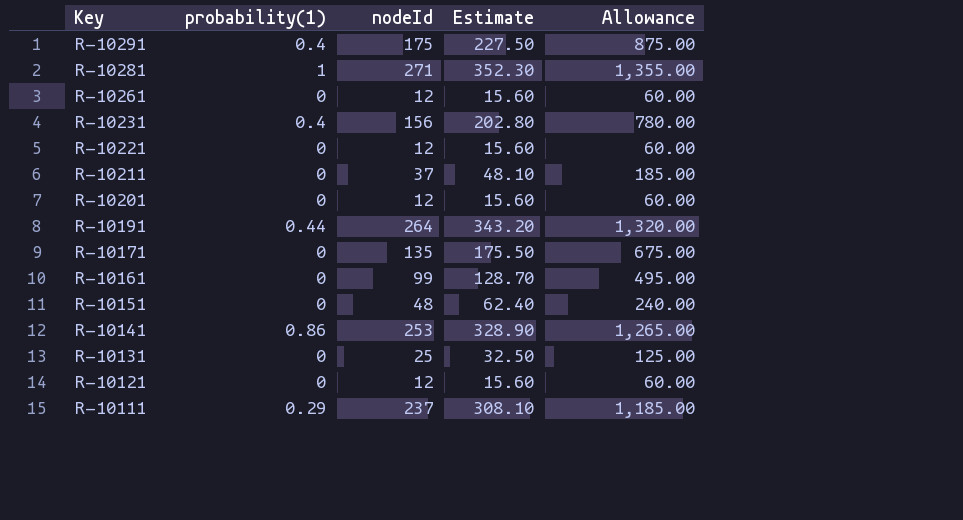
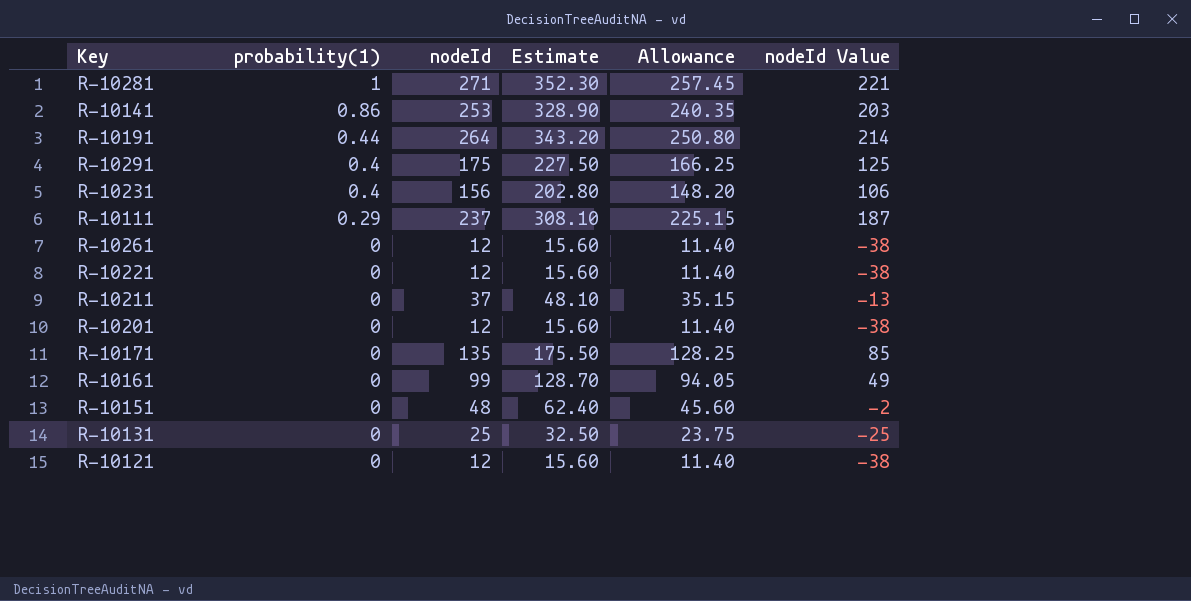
row order: Key descending -> probability(1) descending
column Allowance | formula: [nodeId] * 5 -> [nodeId] * 0.95
column nodeId Value | formula: none -> [nodeId] - 50

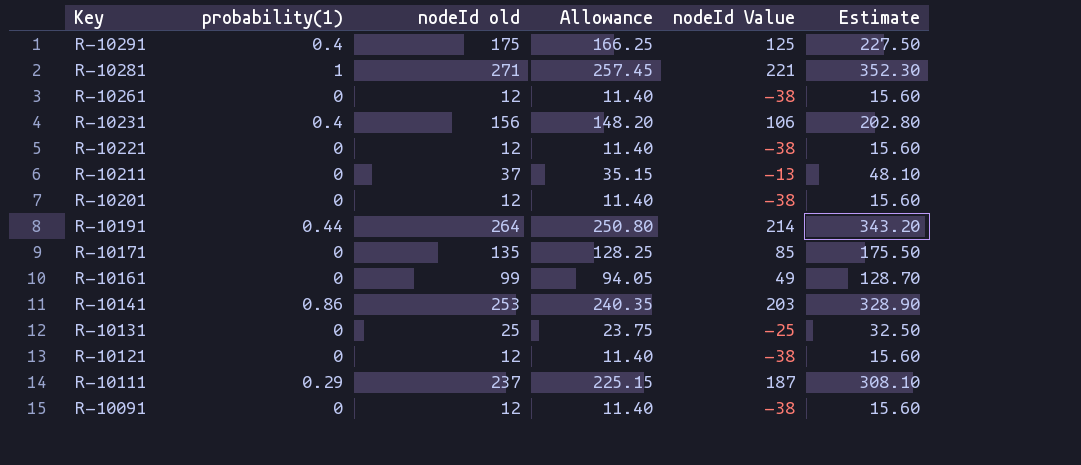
row order: probability(1) descending -> Key descending
column name: nodeId -> nodeId old
column Estimate | position: 4 -> 6
row R-10151: 0 | 48 | 62.40 | 45.60 | -2 -> none
row R-10091: none -> 0 | 12 | 11.40 | -38 | 15.60

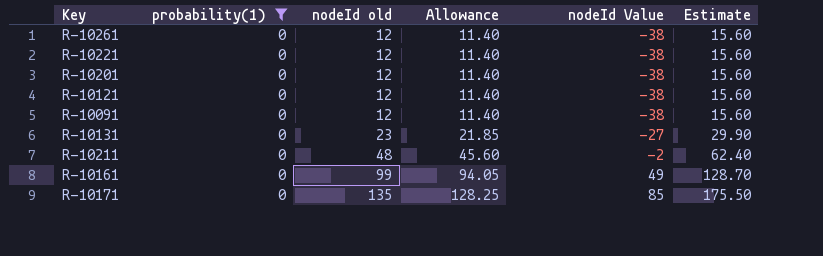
filter: none -> probability(1) = 0
row order: Key descending -> nodeId old ascending
R-10131 | nodeId old: 25 -> 23
R-10131 | Allowance: 23.75 -> 21.85
R-10131 | nodeId Value: -25 -> -27
R-10131 | Estimate: 32.50 -> 29.90
R-10211 | nodeId old: 37 -> 48
R-10211 | Allowance: 35.15 -> 45.60
R-10211 | nodeId Value: -13 -> -2
R-10211 | Estimate: 48.10 -> 62.40

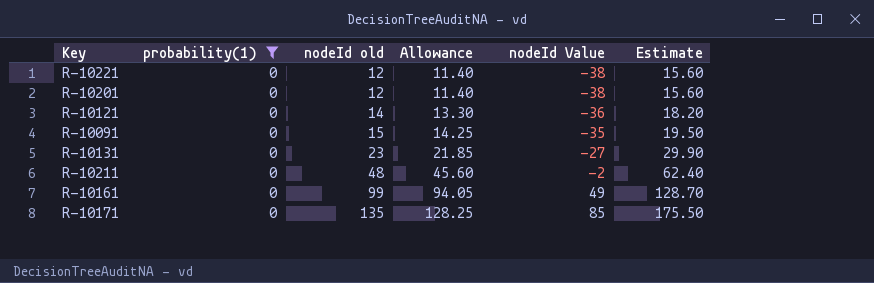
row R-10261: 0 | 12 | 11.40 | -38 | 15.60 -> none
R-10121 | nodeId old: 12 -> 14
R-10121 | Allowance: 11.40 -> 13.30
R-10121 | nodeId Value: -38 -> -36
R-10121 | Estimate: 15.60 -> 18.20
R-10091 | nodeId old: 12 -> 15
R-10091 | Allowance: 11.40 -> 14.25
R-10091 | nodeId Value: -38 -> -35
R-10091 | Estimate: 15.60 -> 19.50

